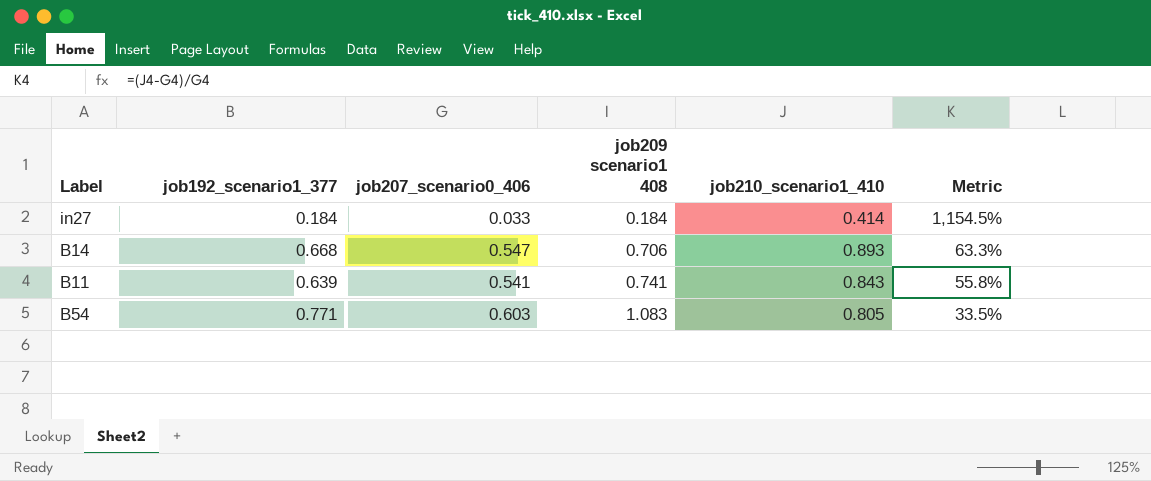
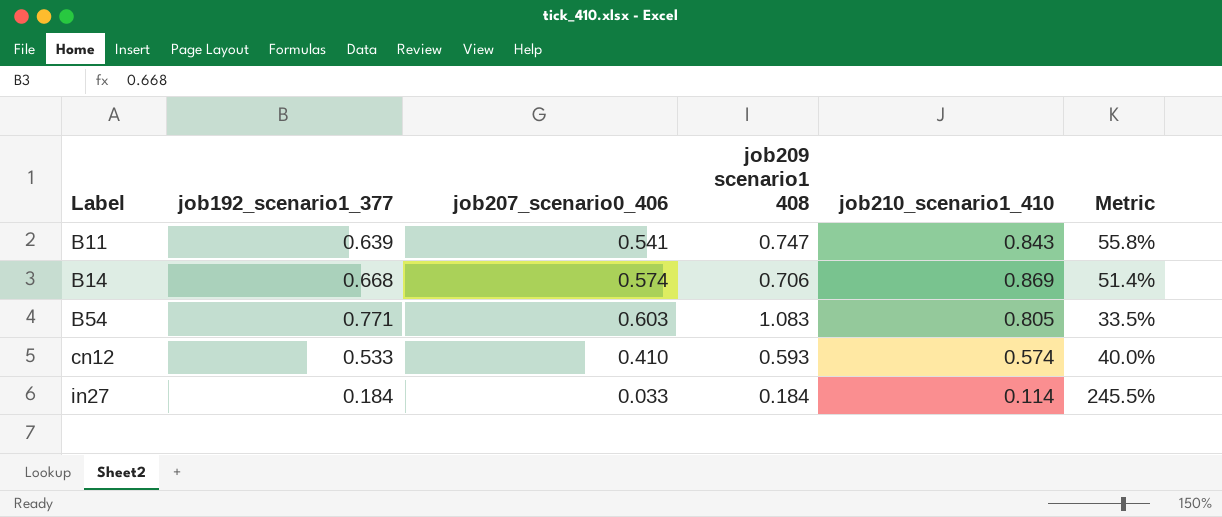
row order: job209 scenario1 408 ascending -> Label ascending
B11 | job209 scenario1 408: 0.741 -> 0.747
B14 | job207_scenario0_406: 0.547 -> 0.574
B14 | job210_scenario1_410: 0.893 -> 0.869
B14 | Metric: 63.3% -> 51.4%
row cn12: none -> 0.533 | 0.410 | 0.593 | 0.574 | 40.0%
in27 | job210_scenario1_410: 0.414 -> 0.114
in27 | Metric: 1,154.5% -> 245.5%

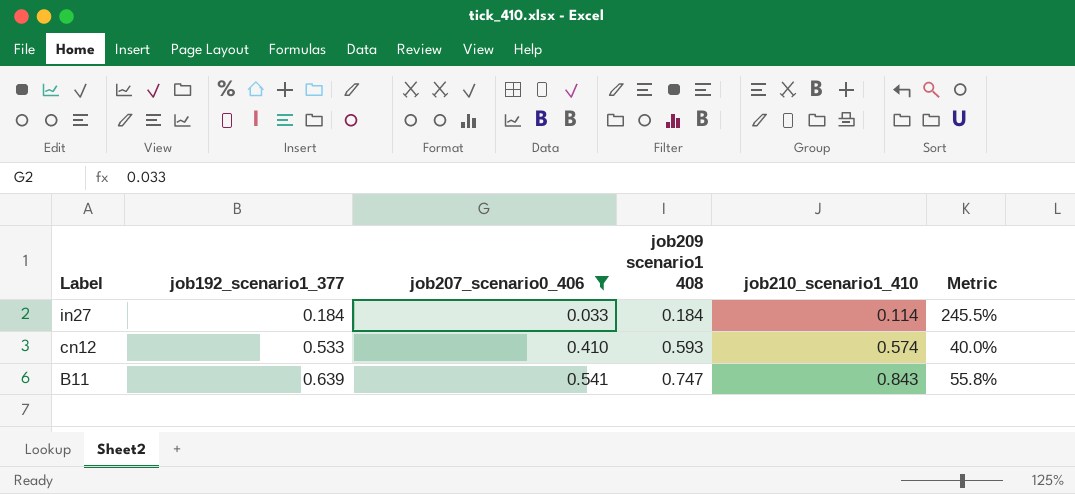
filter: none -> job207_scenario0_406 <= 0.541
row order: Label ascending -> Label descending

